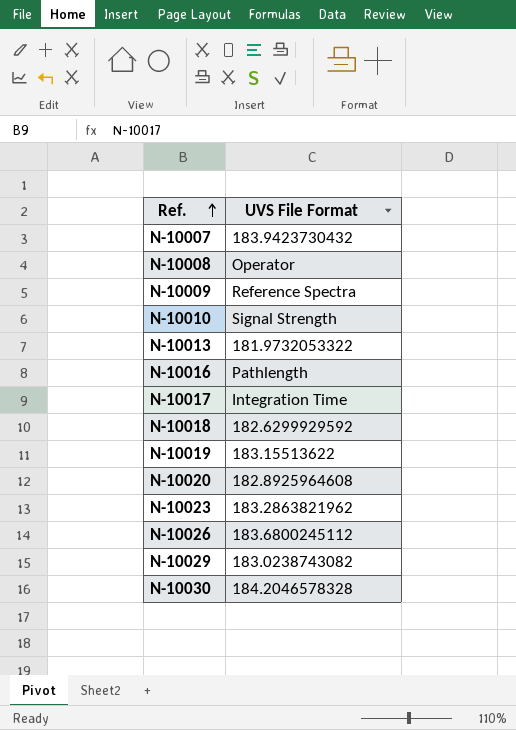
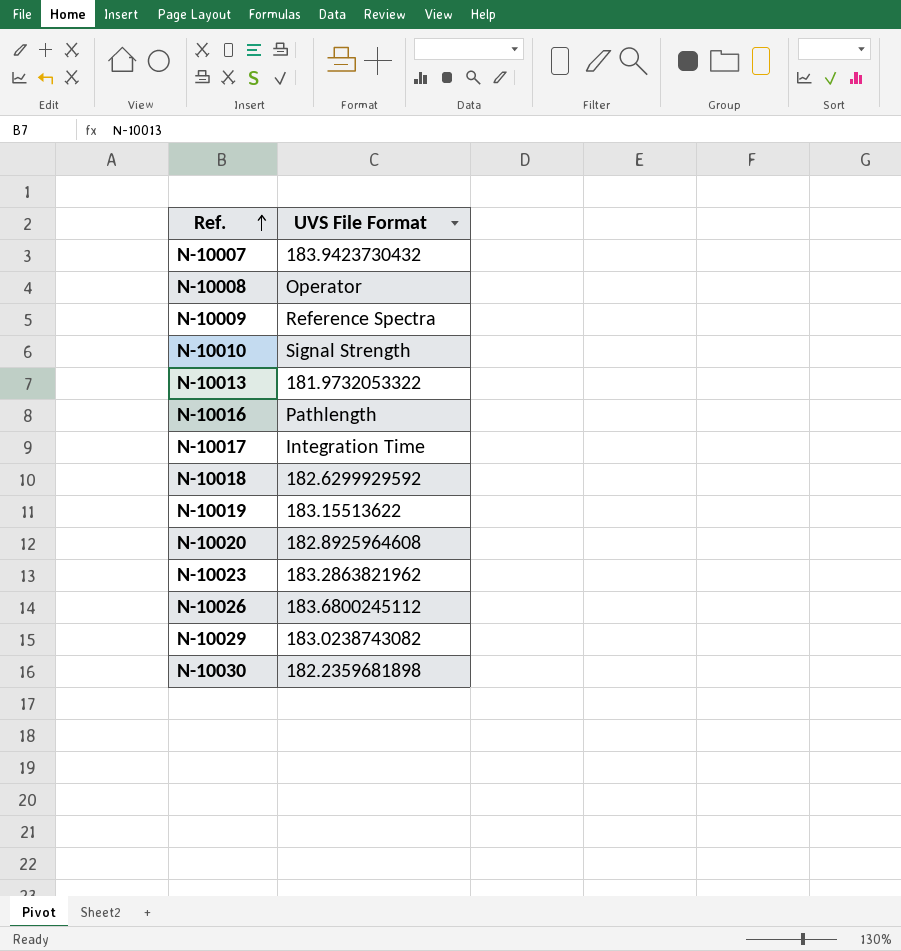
N-10030 | UVS File Format: 184.2046578328 -> 182.2359681898

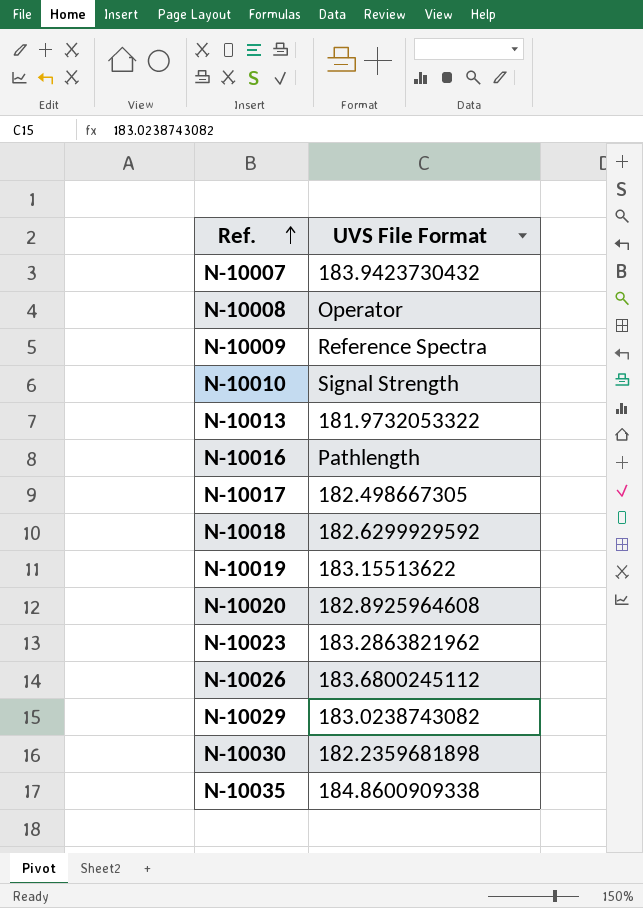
N-10017 | UVS File Format: Integration Time -> 182.498667305
row N-10035: none -> 184.8600909338

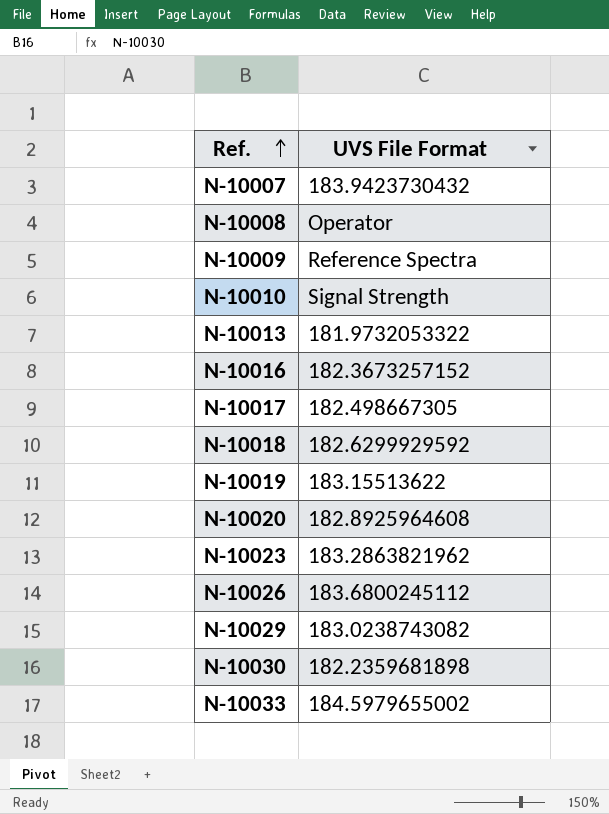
row N-10035: 184.8600909338 -> none
N-10016 | UVS File Format: Pathlength -> 182.3673257152
row N-10033: none -> 184.5979655002

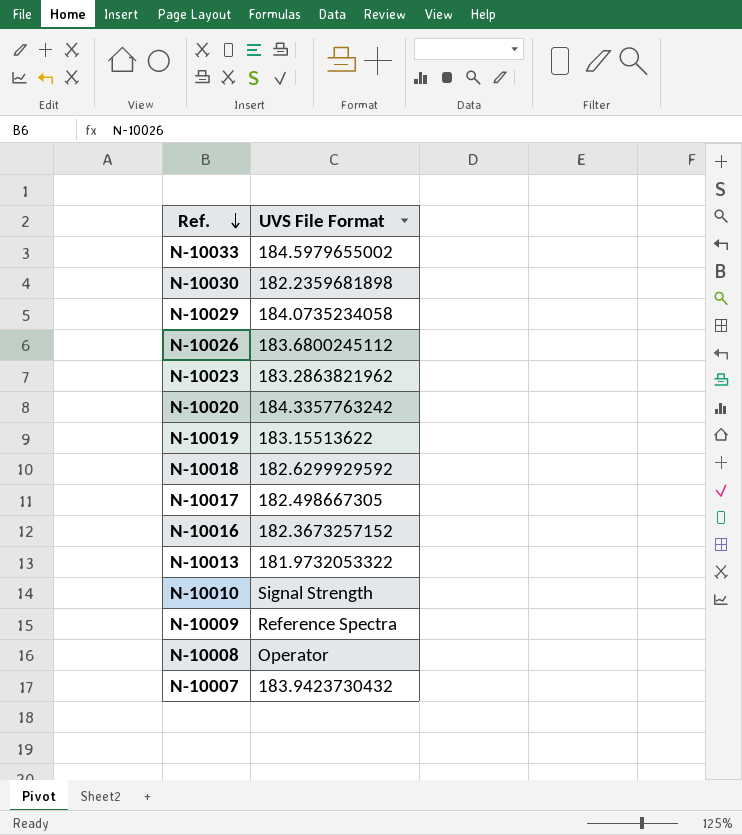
row order: Ref. ascending -> Ref. descending
N-10029 | UVS File Format: 183.0238743082 -> 184.0735234058
N-10020 | UVS File Format: 182.8925964608 -> 184.3357763242

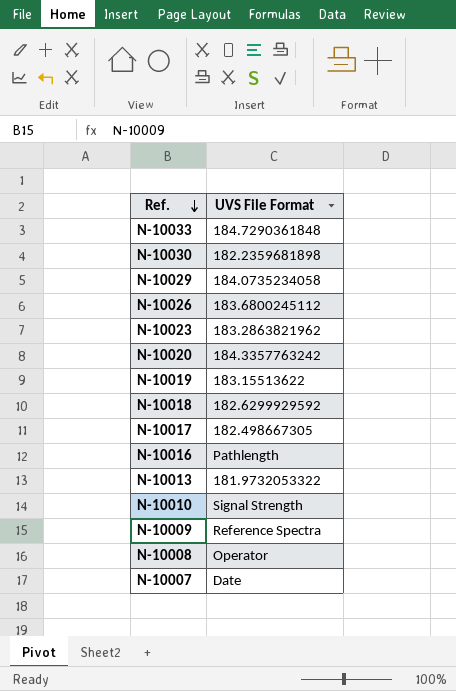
N-10033 | UVS File Format: 184.5979655002 -> 184.7290361848
N-10016 | UVS File Format: 182.3673257152 -> Pathlength
N-10007 | UVS File Format: 183.9423730432 -> Date

